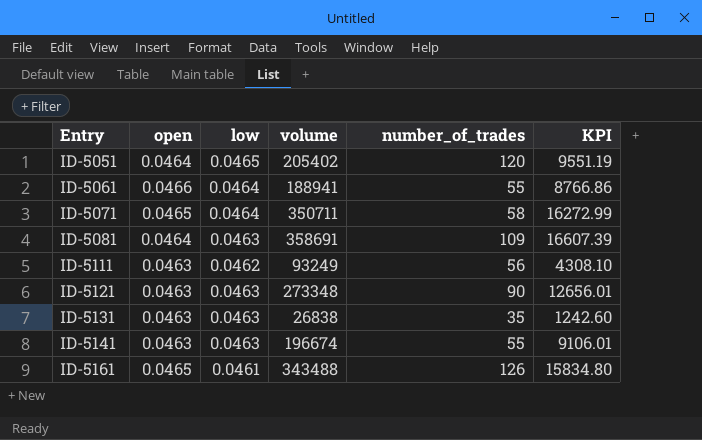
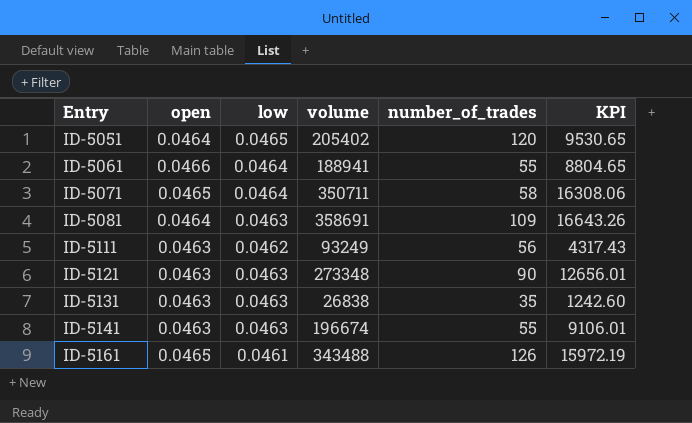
column KPI | formula: [low] * [volume] -> [open] * [volume]

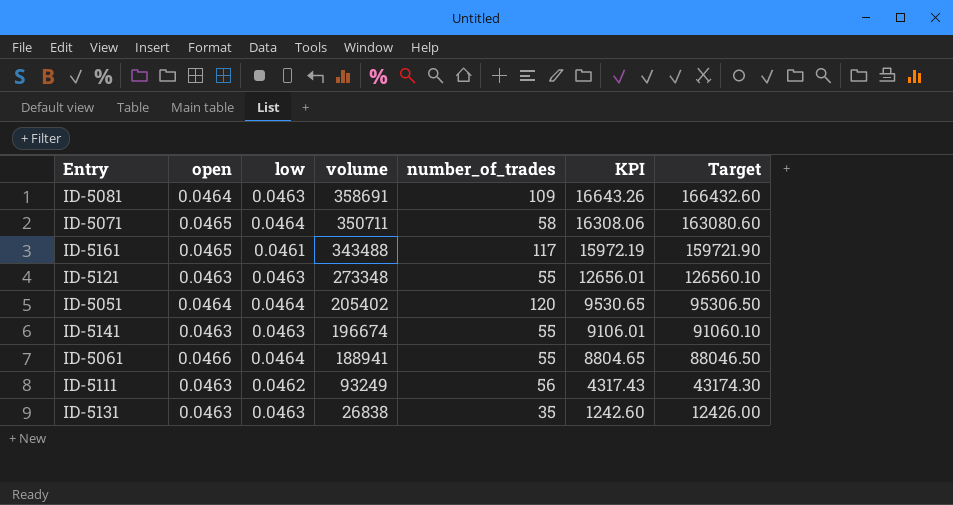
row order: Entry ascending -> volume descending
column Target | formula: none -> [KPI] * 10
ID-5161 | number_of_trades: 126 -> 117
ID-5121 | number_of_trades: 90 -> 55
ID-5051 | low: 0.0465 -> 0.0464

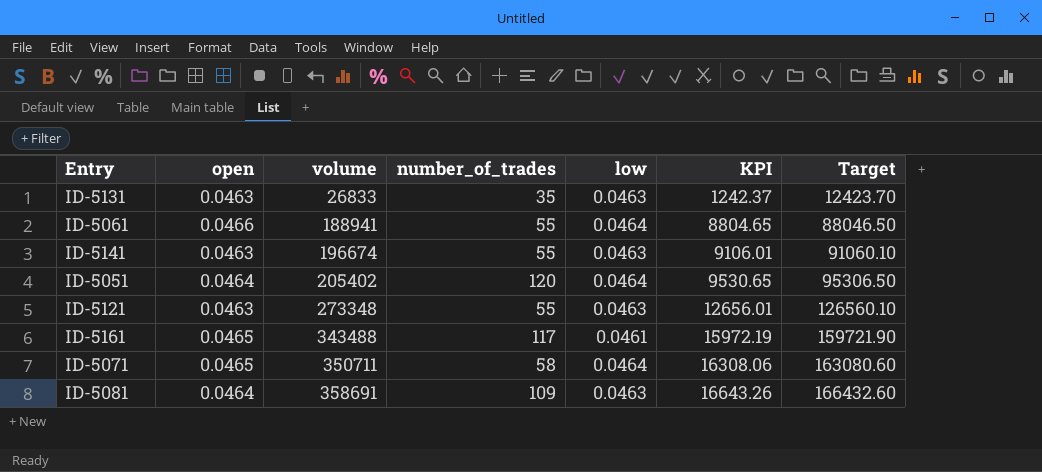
row order: volume descending -> volume ascending
column low | position: 3 -> 5
row ID-5111: 0.0463 | 0.0462 | 93249 | 56 | 4317.43 | 43174.30 -> none
ID-5131 | volume: 26838 -> 26833
ID-5131 | KPI: 1242.60 -> 1242.37
ID-5131 | Target: 12426.00 -> 12423.70

